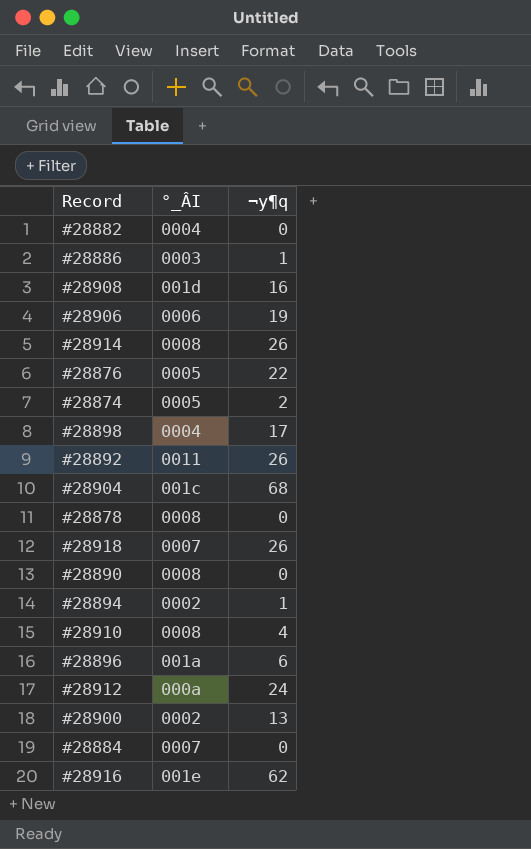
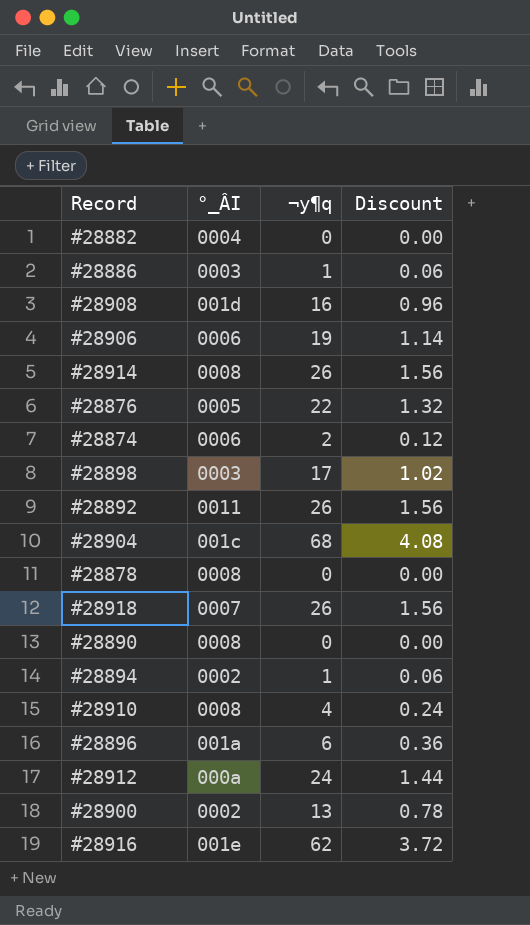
column Discount | formula: none -> [¬y¶q] * 0.06
row #28884: 0007 | 0 -> none
#28874 | °_ÂI: 0005 -> 0006
#28898 | °_ÂI: 0004 -> 0003

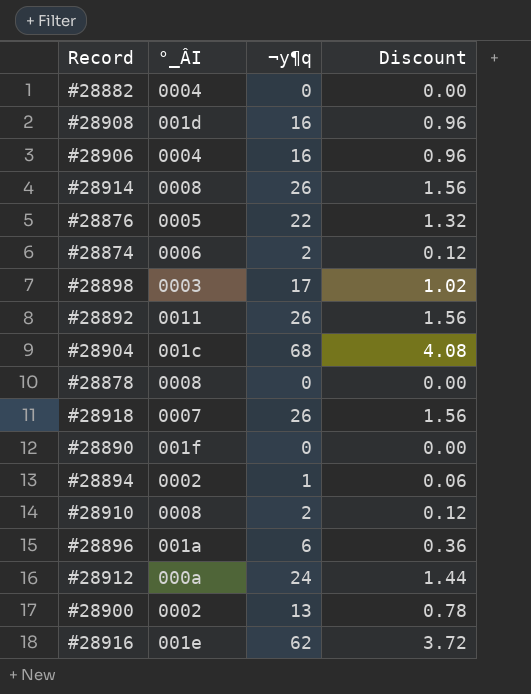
row #28886: 0003 | 1 | 0.06 -> none
#28906 | °_ÂI: 0006 -> 0004
#28906 | ¬y¶q: 19 -> 16
#28906 | Discount: 1.14 -> 0.96
#28890 | °_ÂI: 0008 -> 001f
#28910 | ¬y¶q: 4 -> 2
#28910 | Discount: 0.24 -> 0.12

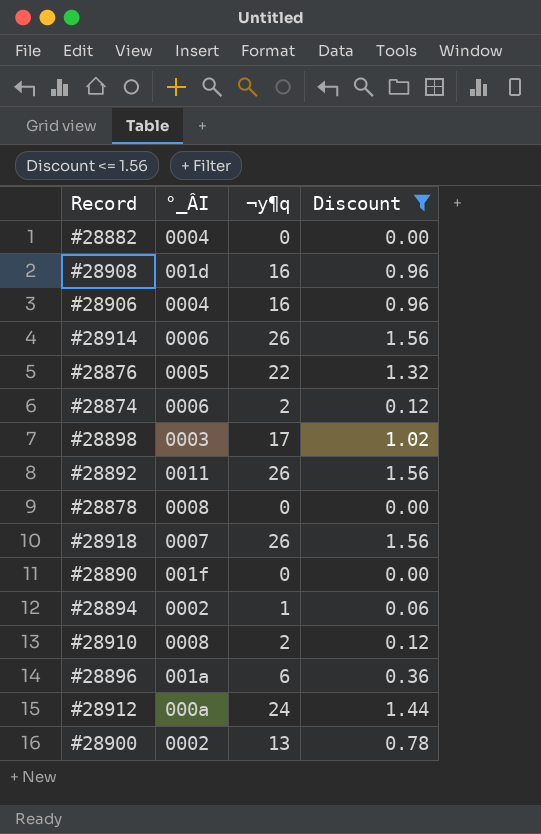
filter: none -> Discount <= 1.56
#28914 | °_ÂI: 0008 -> 0006

